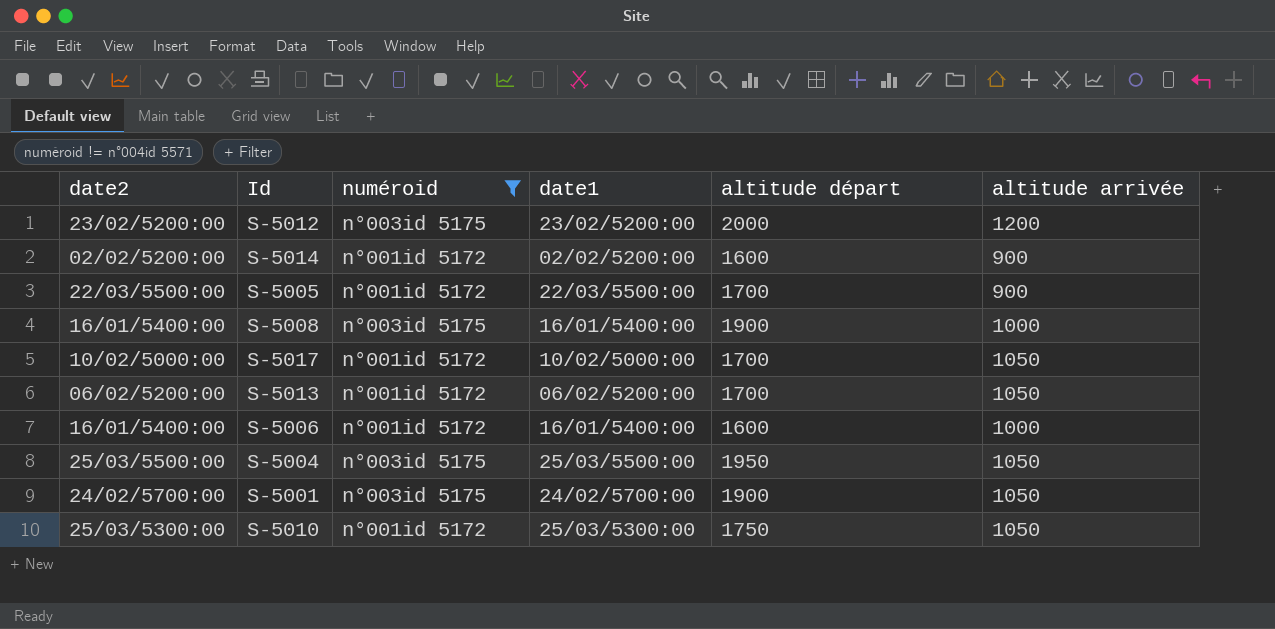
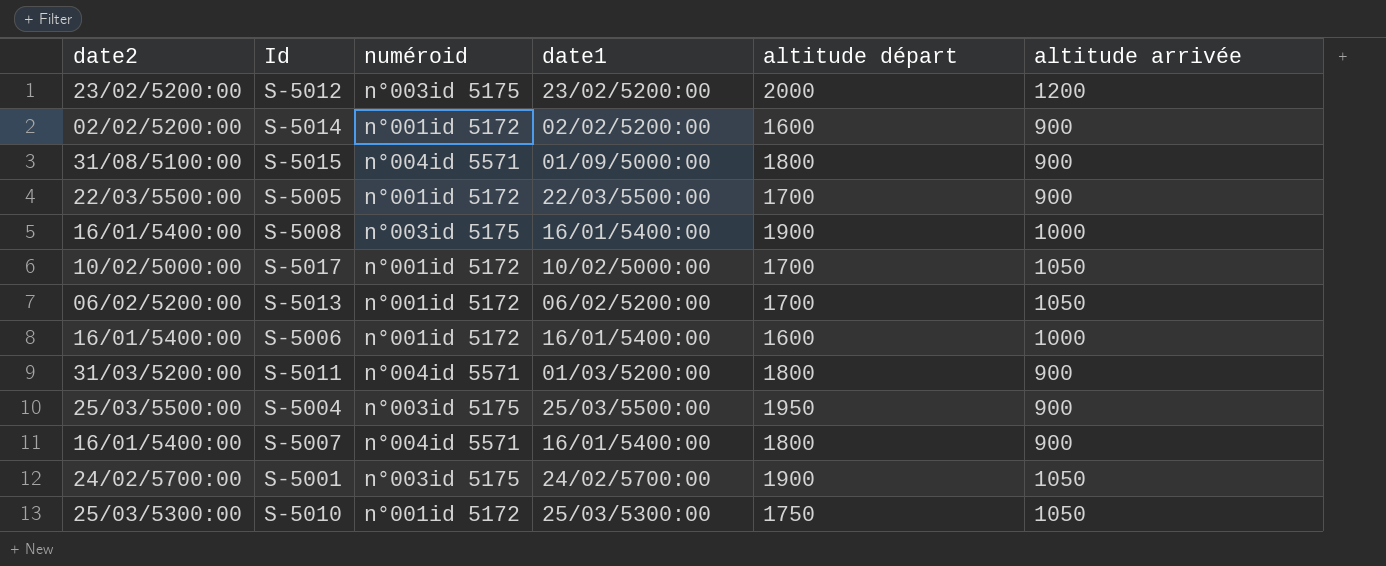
filter: numéroid != n°004id 5571 -> none
S-5004 | altitude arrivée: 1050 -> 900

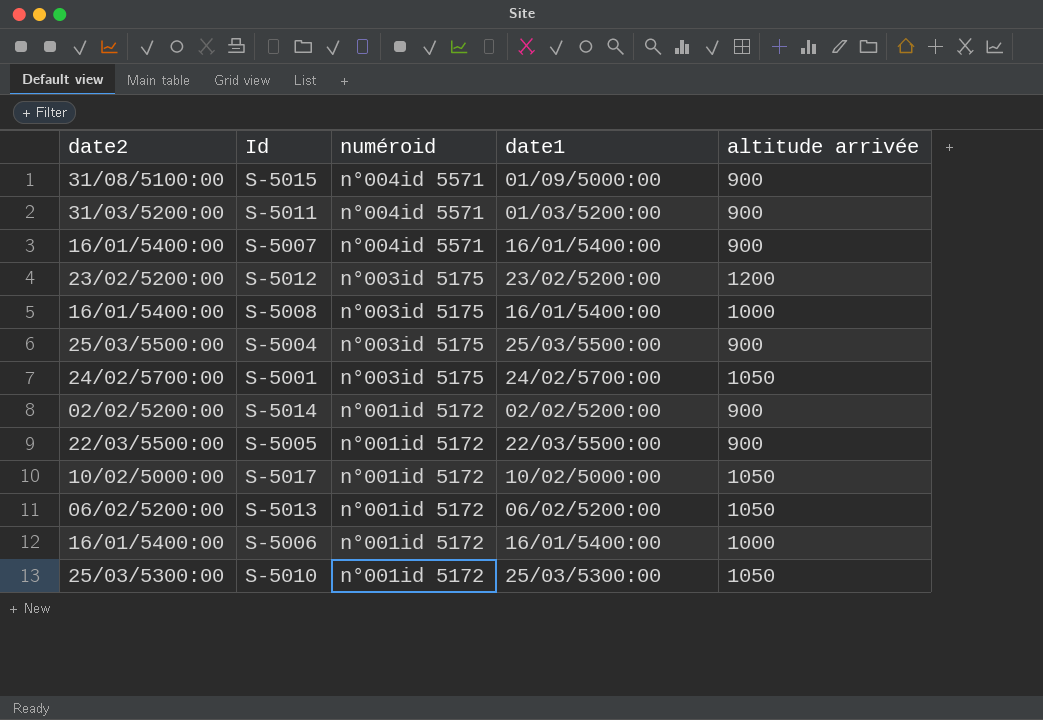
row order: none -> numéroid descending
column altitude départ | position: 5 -> none

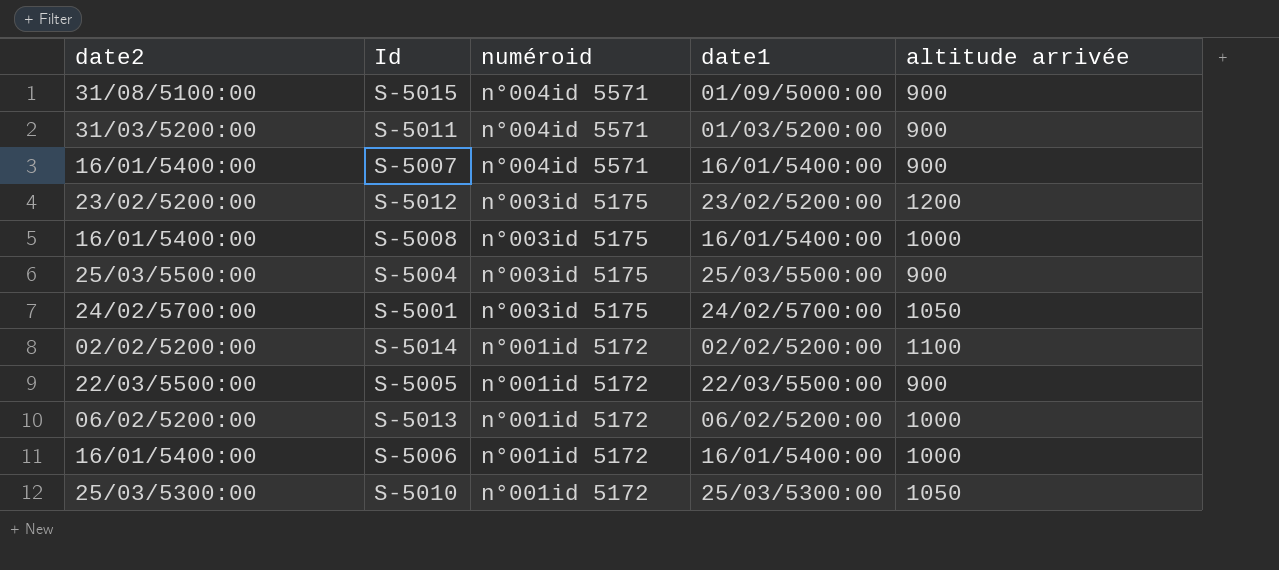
row S-5017: 10/02/5000:00 | n°001id 5172 | 10/02/5000:00 | 1050 -> none
S-5014 | altitude arrivée: 900 -> 1100
S-5013 | altitude arrivée: 1050 -> 1000

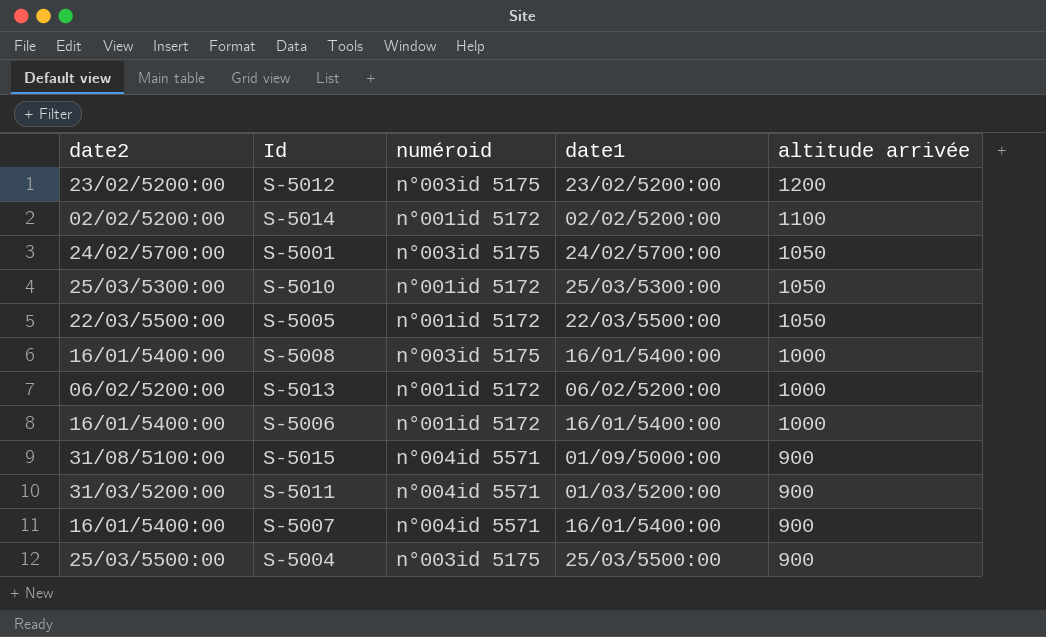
row order: numéroid descending -> altitude arrivée descending
S-5005 | altitude arrivée: 900 -> 1050

